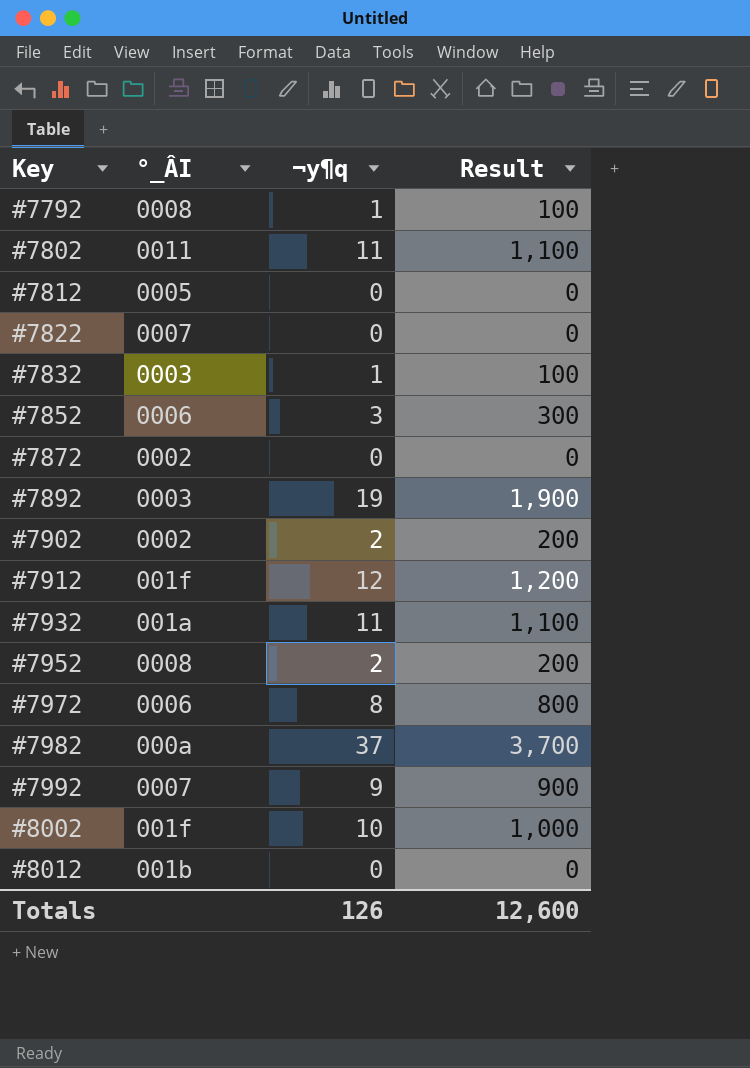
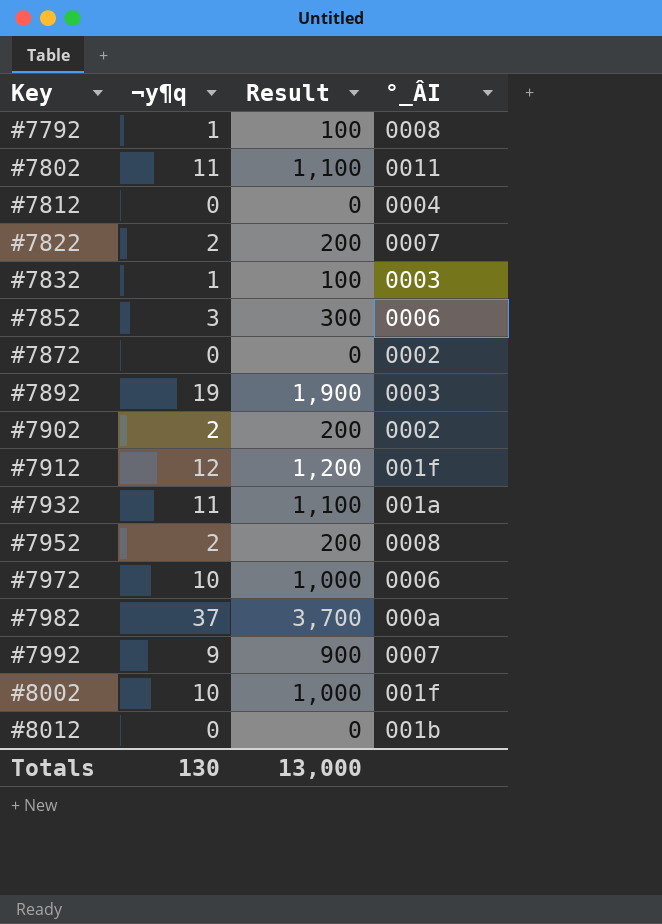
column °_ÂI | position: 2 -> 4
#7812 | °_ÂI: 0005 -> 0004
#7822 | ¬y¶q: 0 -> 2
#7822 | Result: 0 -> 200
#7972 | ¬y¶q: 8 -> 10
#7972 | Result: 800 -> 1,000
Totals | ¬y¶q: 126 -> 130
Totals | Result: 12,600 -> 13,000

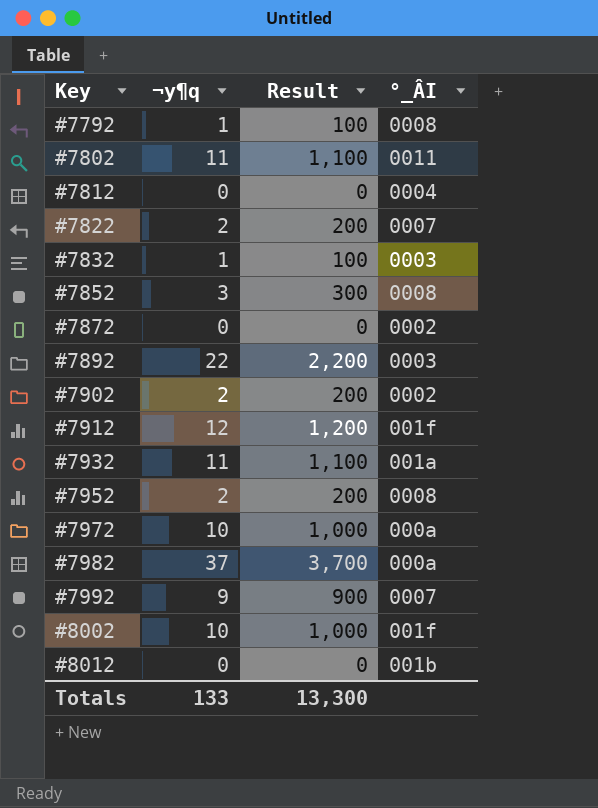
#7852 | °_ÂI: 0006 -> 0008
#7892 | ¬y¶q: 19 -> 22
#7892 | Result: 1,900 -> 2,200
#7972 | °_ÂI: 0006 -> 000a
Totals | ¬y¶q: 130 -> 133
Totals | Result: 13,000 -> 13,300

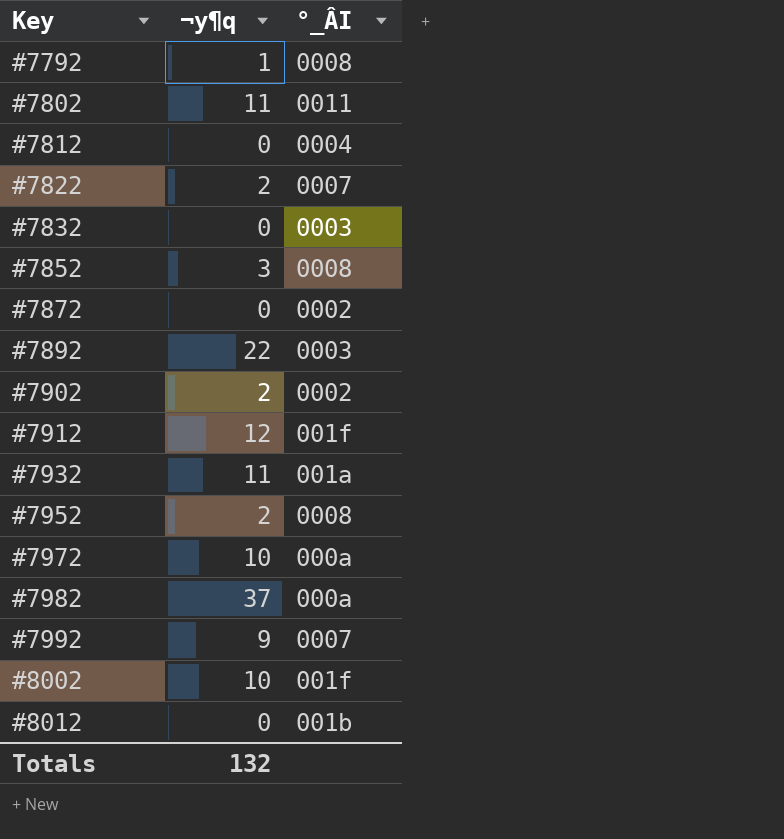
column Result | formula: [¬y¶q] * 100 -> none
#7832 | ¬y¶q: 1 -> 0
Totals | ¬y¶q: 133 -> 132

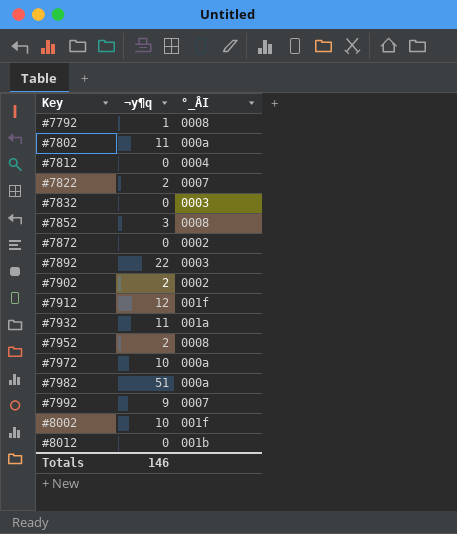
#7802 | °_ÂI: 0011 -> 000a
#7982 | ¬y¶q: 37 -> 51
Totals | ¬y¶q: 132 -> 146

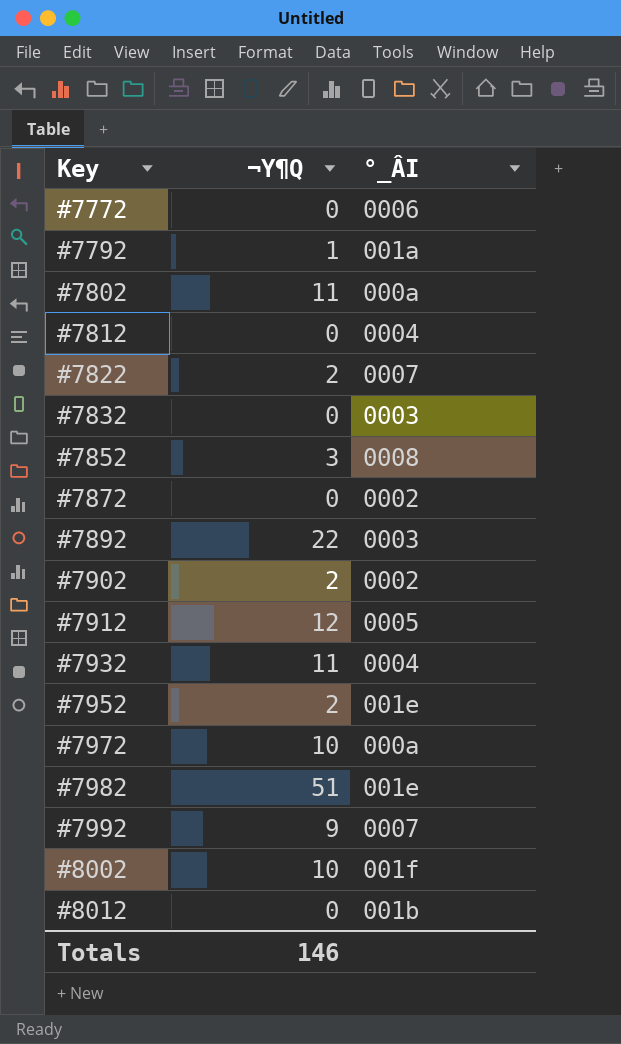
column name: ¬y¶q -> ¬Y¶Q
row #7772: none -> 0 | 0006
#7792 | °_ÂI: 0008 -> 001a
#7912 | °_ÂI: 001f -> 0005
#7932 | °_ÂI: 001a -> 0004
#7952 | °_ÂI: 0008 -> 001e
#7982 | °_ÂI: 000a -> 001e

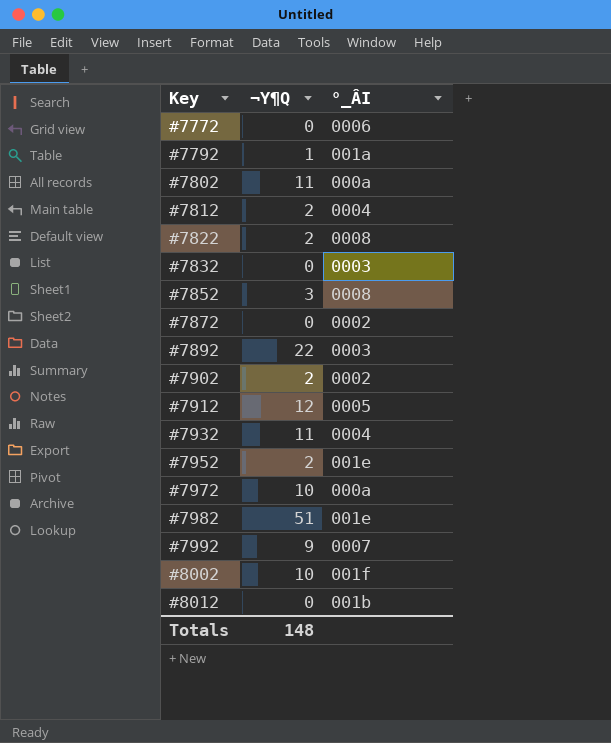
#7812 | ¬Y¶Q: 0 -> 2
#7822 | °_ÂI: 0007 -> 0008
Totals | ¬Y¶Q: 146 -> 148

